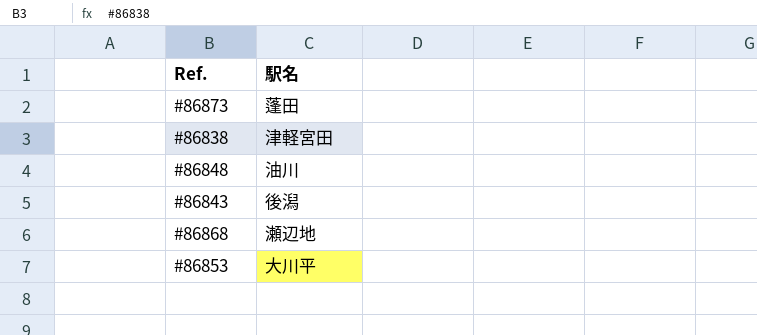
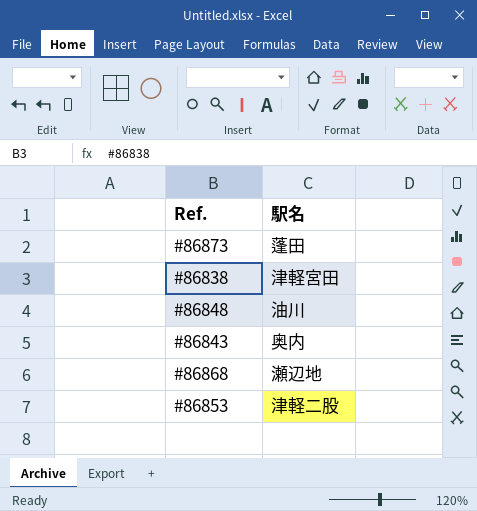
#86843 | 駅名: 後潟 -> 奥内
#86853 | 駅名: 大川平 -> 津軽二股

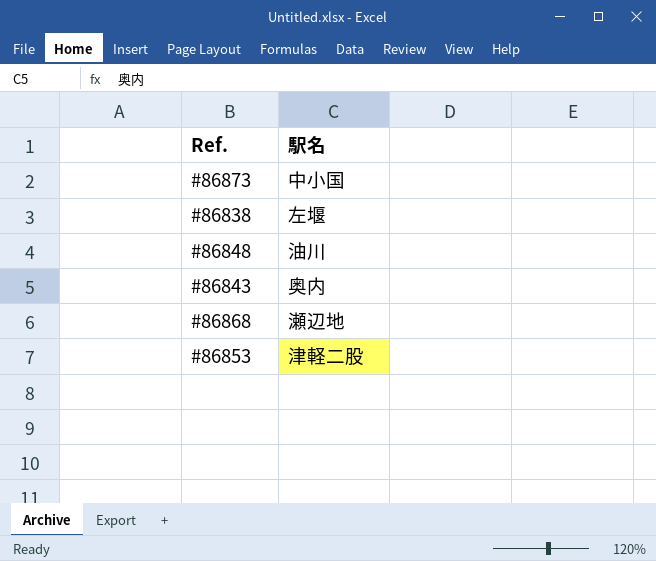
#86873 | 駅名: 蓬田 -> 中小国
#86838 | 駅名: 津軽宮田 -> 左堰

